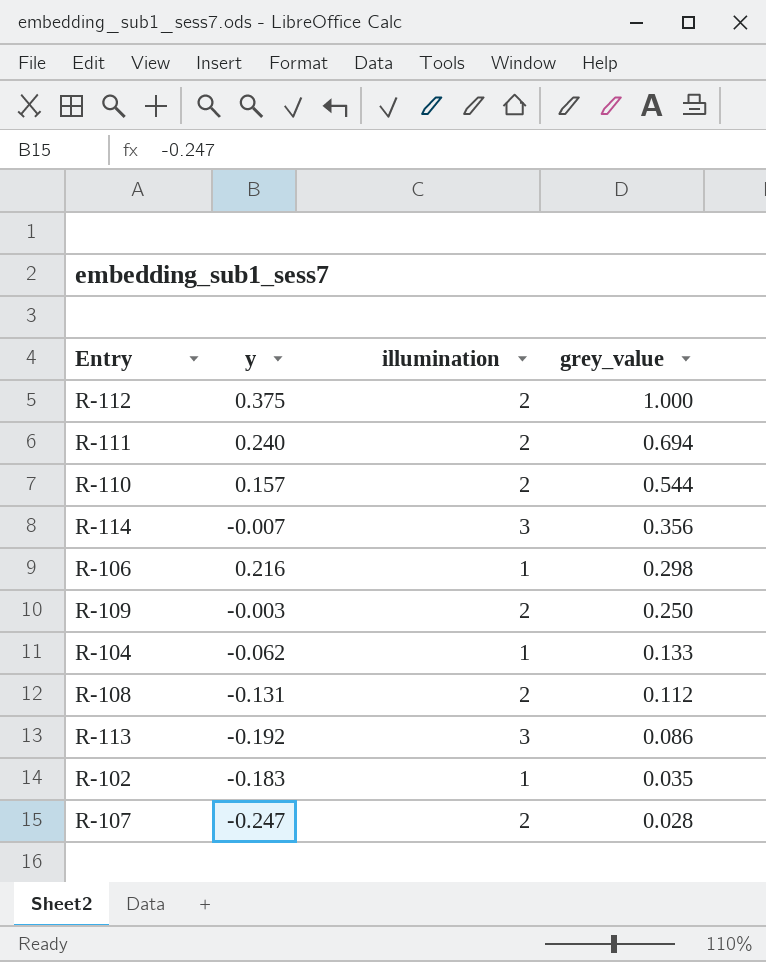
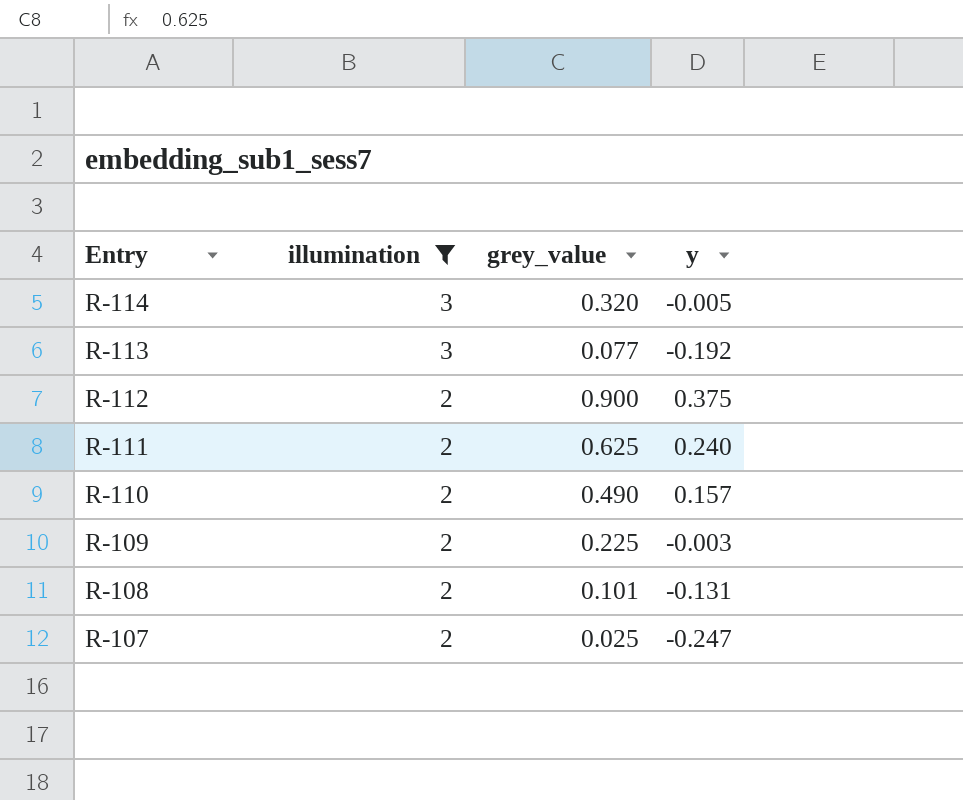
filter: none -> illumination != 1
row order: grey_value descending -> Entry descending
column y | position: 2 -> 4
R-114 | grey_value: 0.356 -> 0.320
R-114 | y: -0.007 -> -0.005
R-113 | grey_value: 0.086 -> 0.077
R-112 | grey_value: 1.000 -> 0.900
R-111 | grey_value: 0.694 -> 0.625
R-110 | grey_value: 0.544 -> 0.490
R-109 | grey_value: 0.250 -> 0.225
R-108 | grey_value: 0.112 -> 0.101
R-107 | grey_value: 0.028 -> 0.025

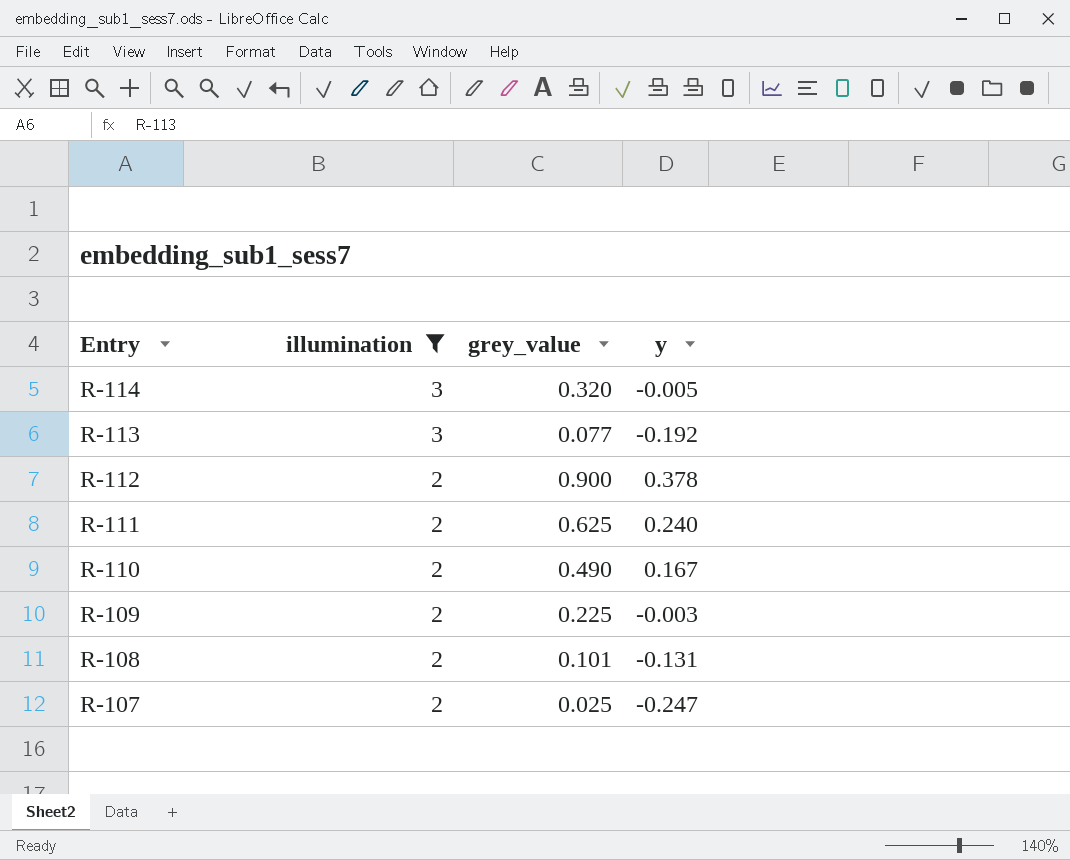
R-112 | y: 0.375 -> 0.378
R-110 | y: 0.157 -> 0.167

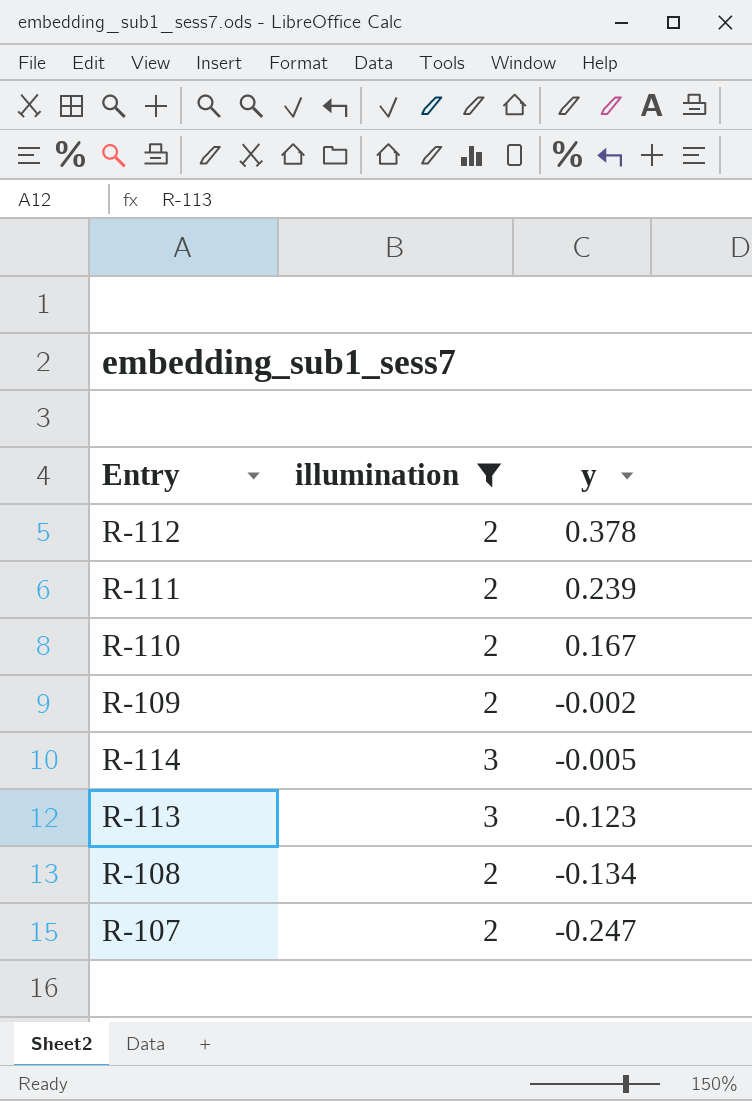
row order: Entry descending -> y descending
column grey_value | position: 3 -> none
R-111 | y: 0.240 -> 0.239
R-109 | y: -0.003 -> -0.002
R-113 | y: -0.192 -> -0.123
R-108 | y: -0.131 -> -0.134

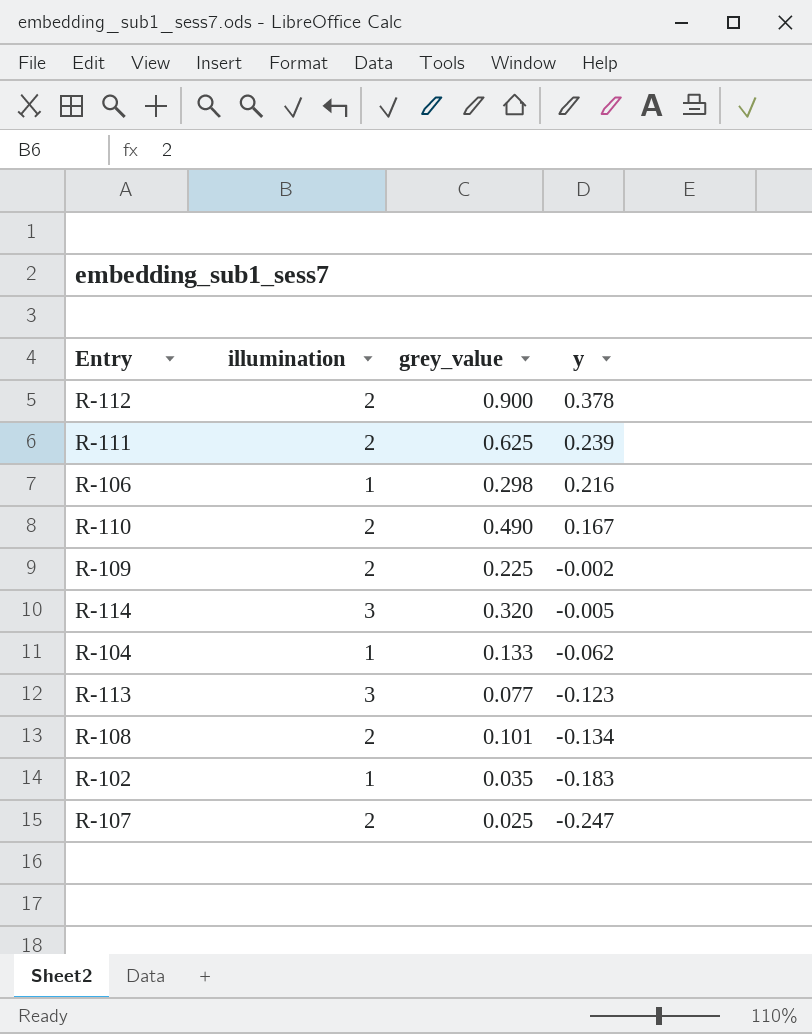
filter: illumination != 1 -> none
column grey_value | position: none -> 3

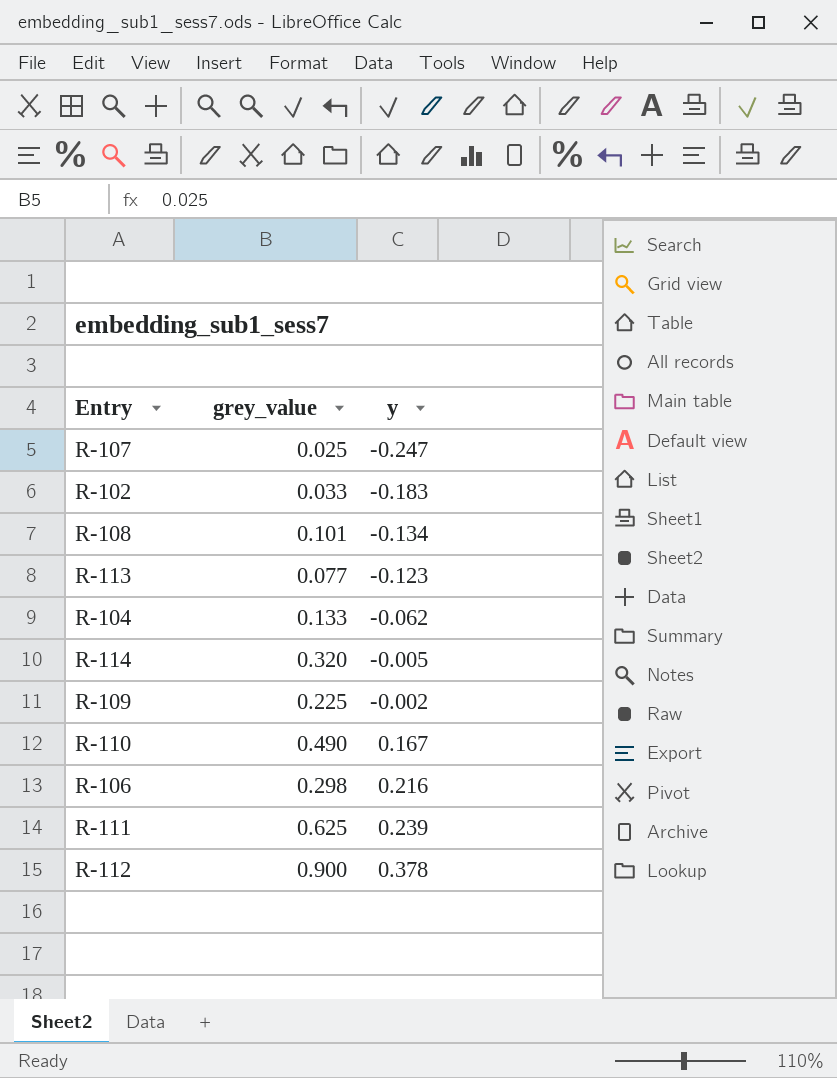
row order: y descending -> y ascending
column illumination | position: 2 -> none
R-102 | grey_value: 0.035 -> 0.033

